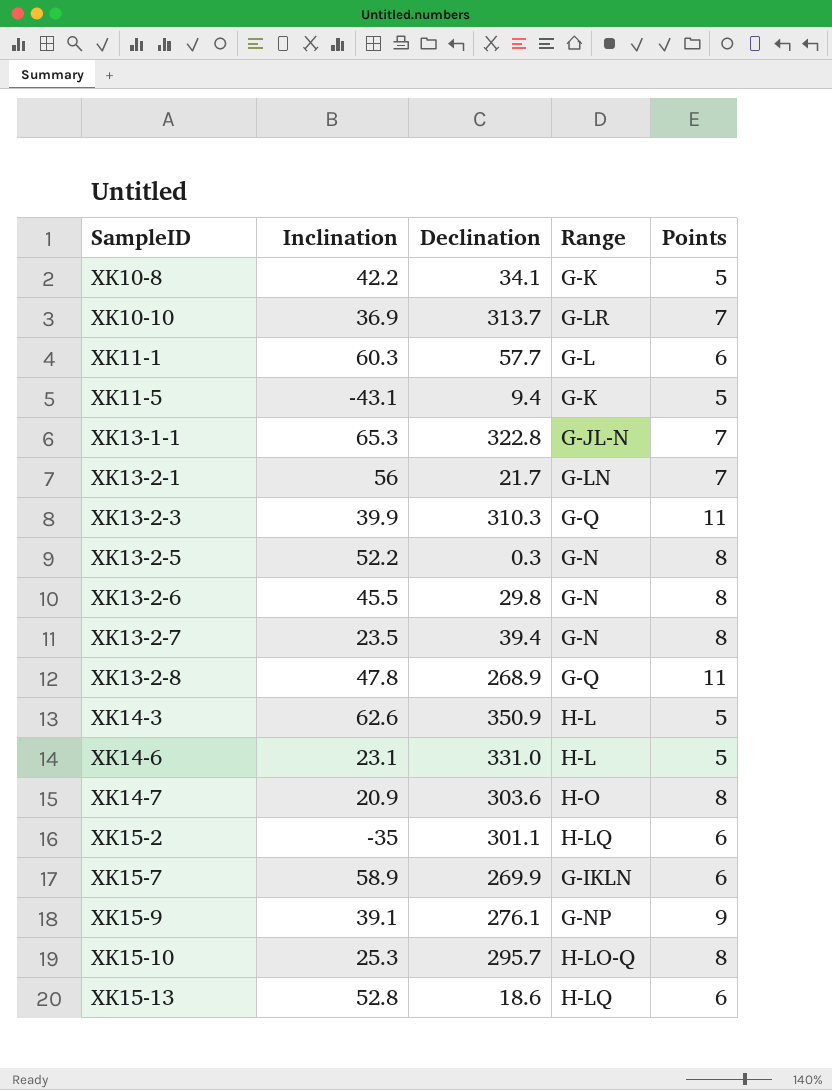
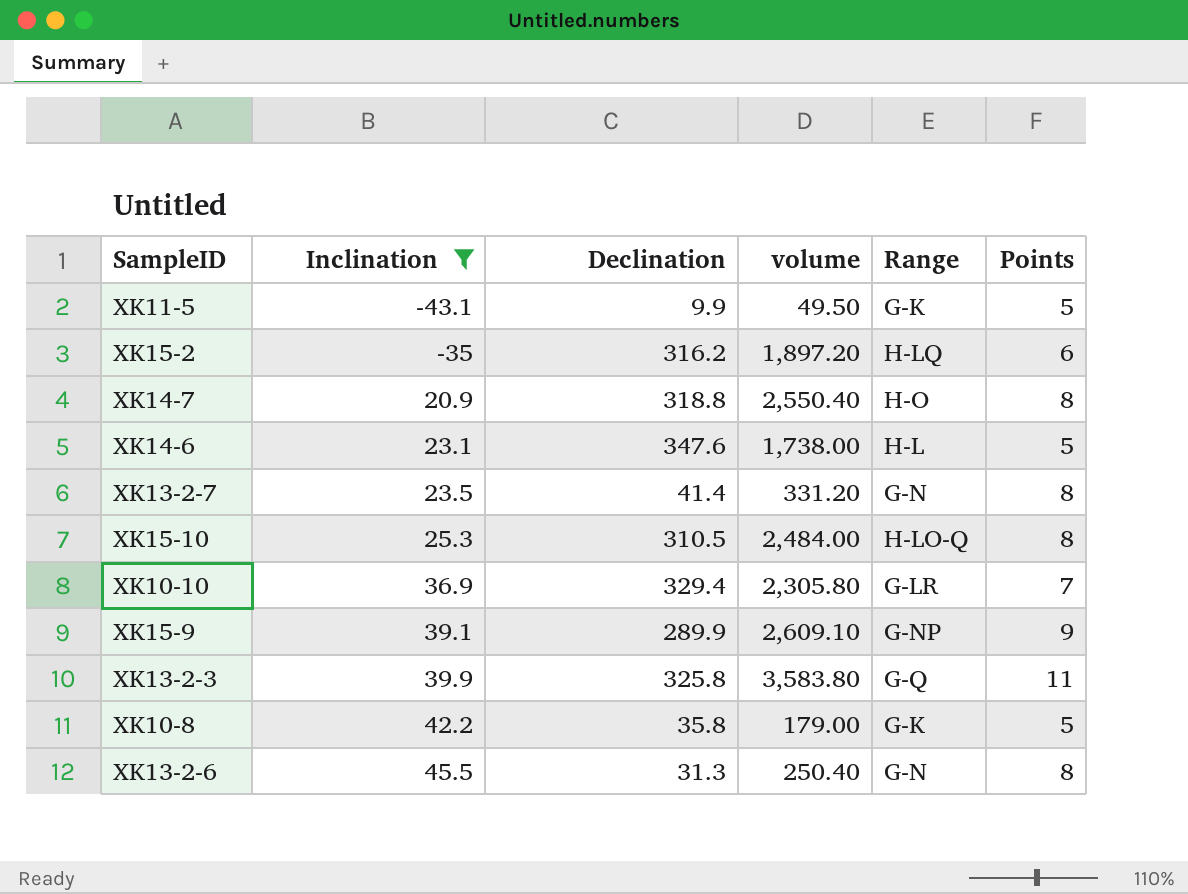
filter: none -> Inclination <= 45.5
row order: SampleID ascending -> Inclination ascending
column volume | formula: none -> [Declination] * [Points]
XK11-5 | Declination: 9.4 -> 9.9
XK15-2 | Declination: 301.1 -> 316.2
XK14-7 | Declination: 303.6 -> 318.8
XK14-6 | Declination: 331.0 -> 347.6
XK13-2-7 | Declination: 39.4 -> 41.4
XK15-10 | Declination: 295.7 -> 310.5
XK10-10 | Declination: 313.7 -> 329.4
XK15-9 | Declination: 276.1 -> 289.9
XK13-2-3 | Declination: 310.3 -> 325.8
XK10-8 | Declination: 34.1 -> 35.8
XK13-2-6 | Declination: 29.8 -> 31.3

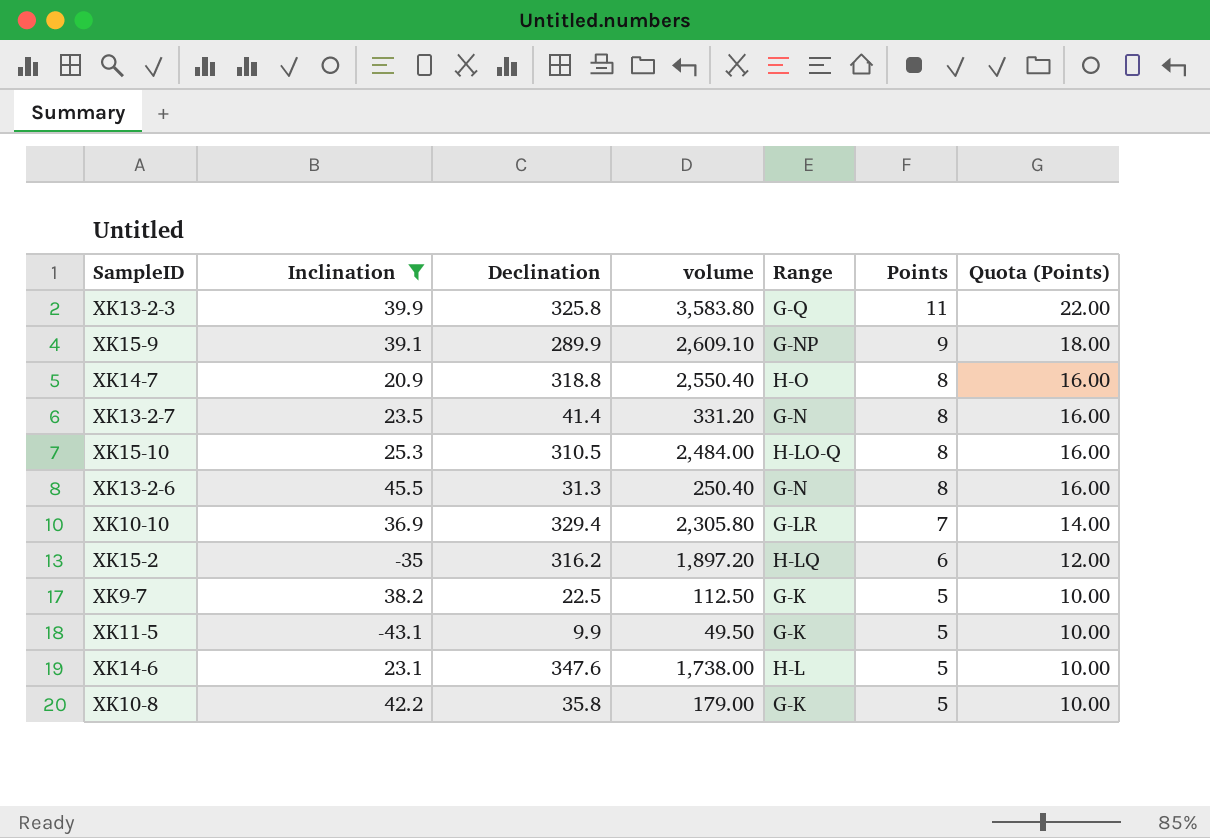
row order: Inclination ascending -> Points descending
column Quota (Points) | formula: none -> [Points] * 2
row XK9-7: none -> 38.2 | 22.5 | 112.50 | G-K | 5 | 10.00

